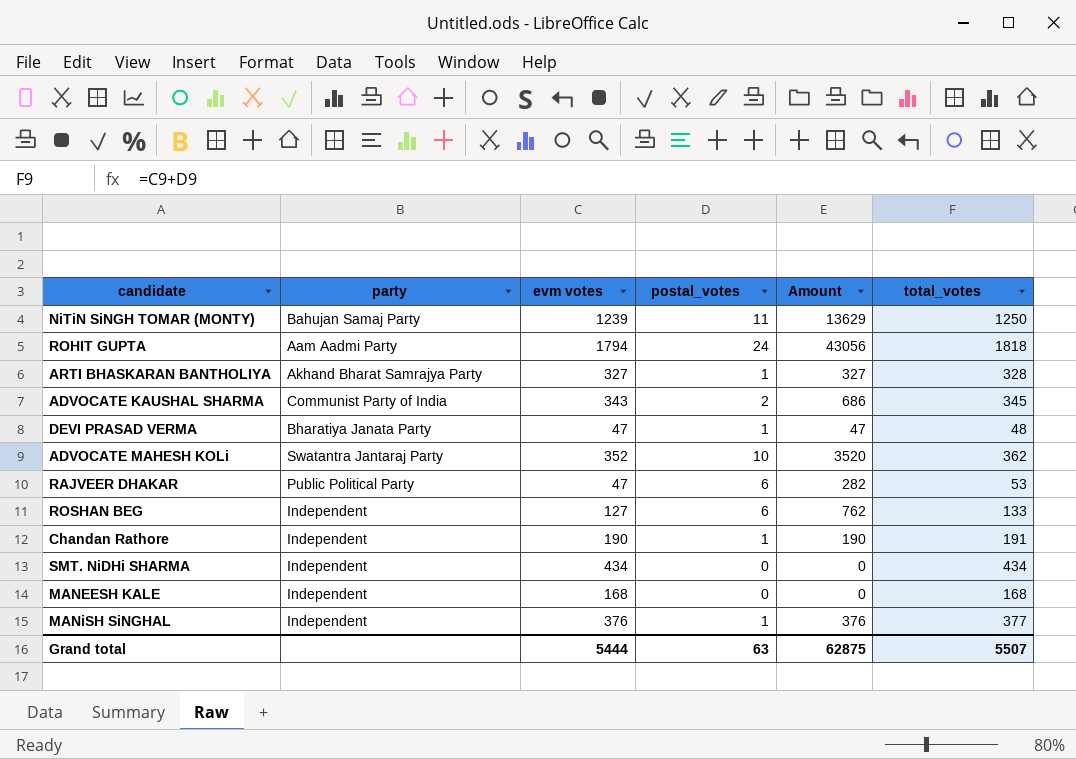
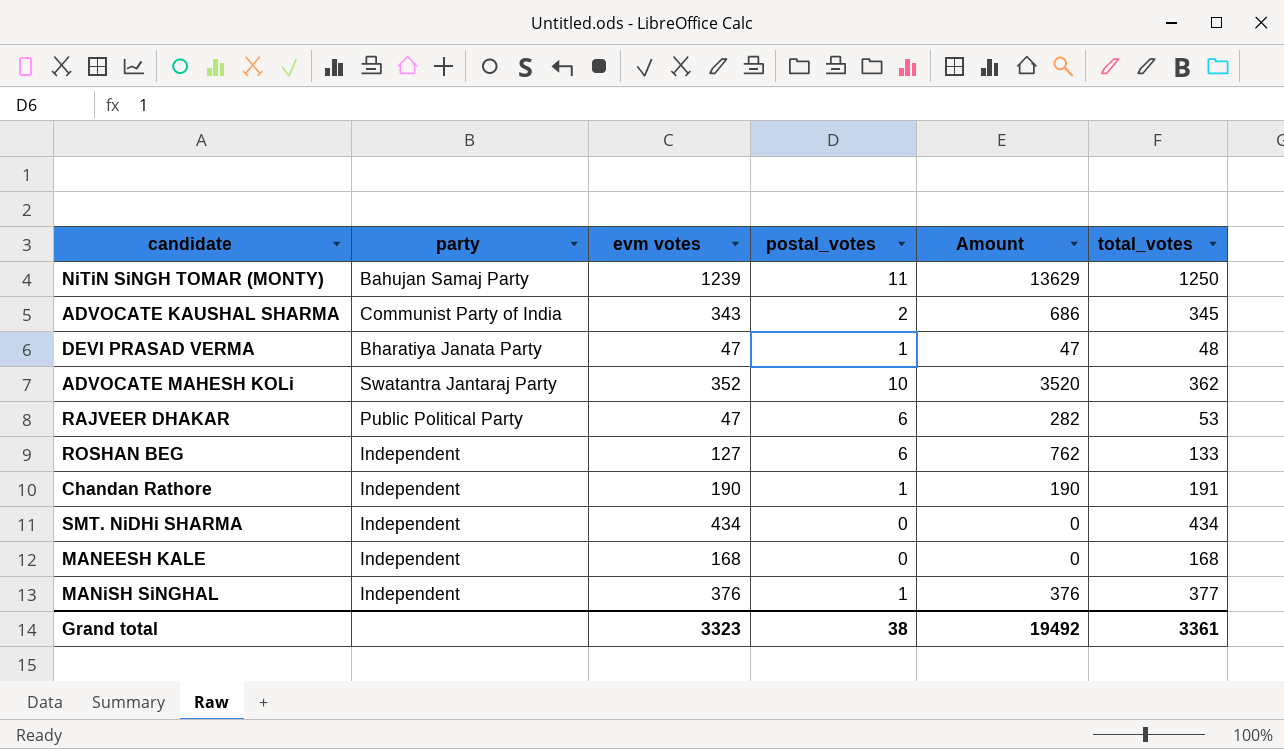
row ROHIT GUPTA: Aam Aadmi Party | 1794 | 24 | 43056 | 1818 -> none
row ARTI BHASKARAN BANTHOLIYA: Akhand Bharat Samrajya Party | 327 | 1 | 327 | 328 -> none
Grand total | evm votes: 5444 -> 3323
Grand total | postal_votes: 63 -> 38
Grand total | Amount: 62875 -> 19492
Grand total | total_votes: 5507 -> 3361

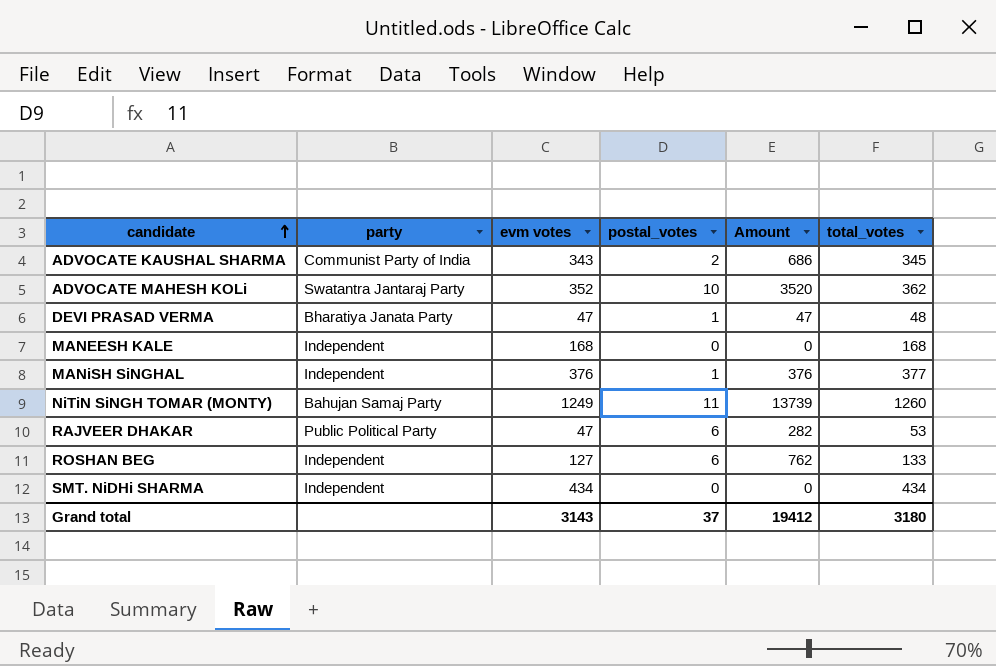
row order: none -> candidate ascending
row Chandan Rathore: Independent | 190 | 1 | 190 | 191 -> none
NiTiN SiNGH TOMAR (MONTY) | evm votes: 1239 -> 1249
NiTiN SiNGH TOMAR (MONTY) | Amount: 13629 -> 13739
NiTiN SiNGH TOMAR (MONTY) | total_votes: 1250 -> 1260
Grand total | evm votes: 3323 -> 3143
Grand total | postal_votes: 38 -> 37
Grand total | Amount: 19492 -> 19412
Grand total | total_votes: 3361 -> 3180

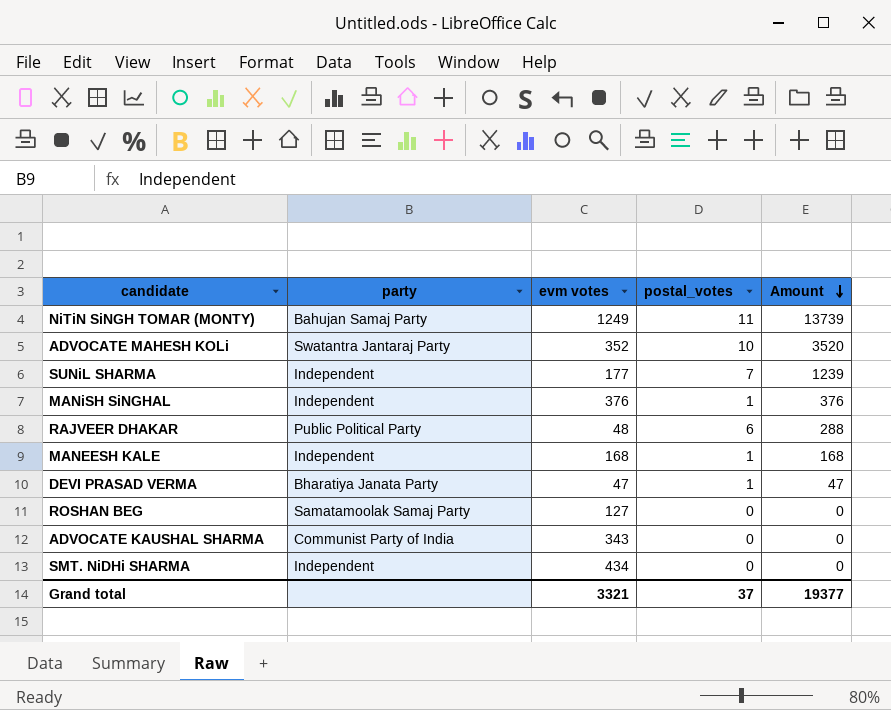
row order: candidate ascending -> Amount descending
column total_votes | formula: [evm votes] + [postal_votes] -> none
row SUNiL SHARMA: none -> Independent | 177 | 7 | 1239
RAJVEER DHAKAR | evm votes: 47 -> 48
RAJVEER DHAKAR | Amount: 282 -> 288
MANEESH KALE | postal_votes: 0 -> 1
MANEESH KALE | Amount: 0 -> 168
ROSHAN BEG | party: Independent -> Samatamoolak Samaj Party
ROSHAN BEG | postal_votes: 6 -> 0
ROSHAN BEG | Amount: 762 -> 0
ADVOCATE KAUSHAL SHARMA | postal_votes: 2 -> 0
ADVOCATE KAUSHAL SHARMA | Amount: 686 -> 0
Grand total | evm votes: 3143 -> 3321
Grand total | Amount: 19412 -> 19377

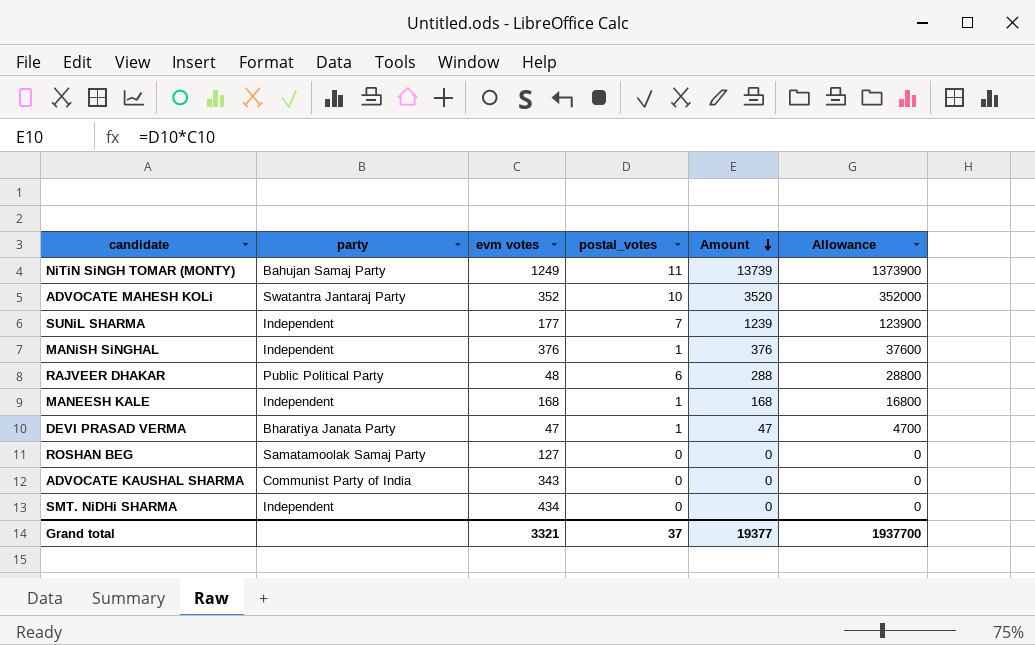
column Allowance | formula: none -> [Amount] * 100

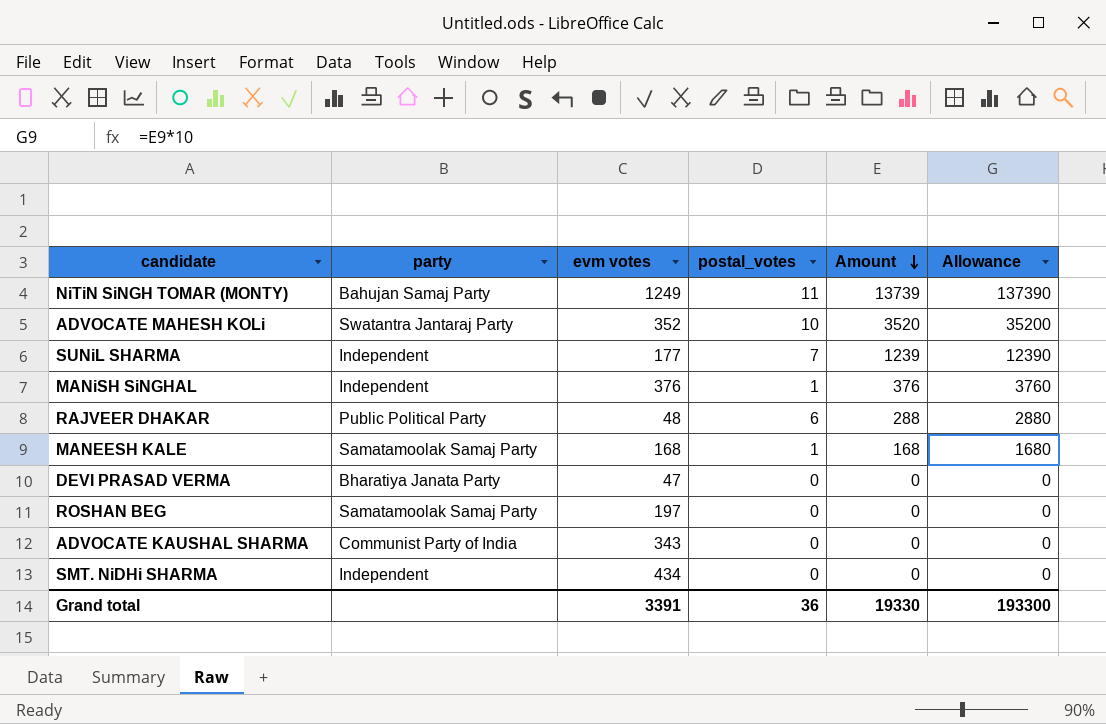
column Allowance | formula: [Amount] * 100 -> [Amount] * 10
MANEESH KALE | party: Independent -> Samatamoolak Samaj Party
DEVI PRASAD VERMA | postal_votes: 1 -> 0
DEVI PRASAD VERMA | Amount: 47 -> 0
ROSHAN BEG | evm votes: 127 -> 197
Grand total | evm votes: 3321 -> 3391
Grand total | postal_votes: 37 -> 36
Grand total | Amount: 19377 -> 19330
Grand total | Allowance: 1937700 -> 193300

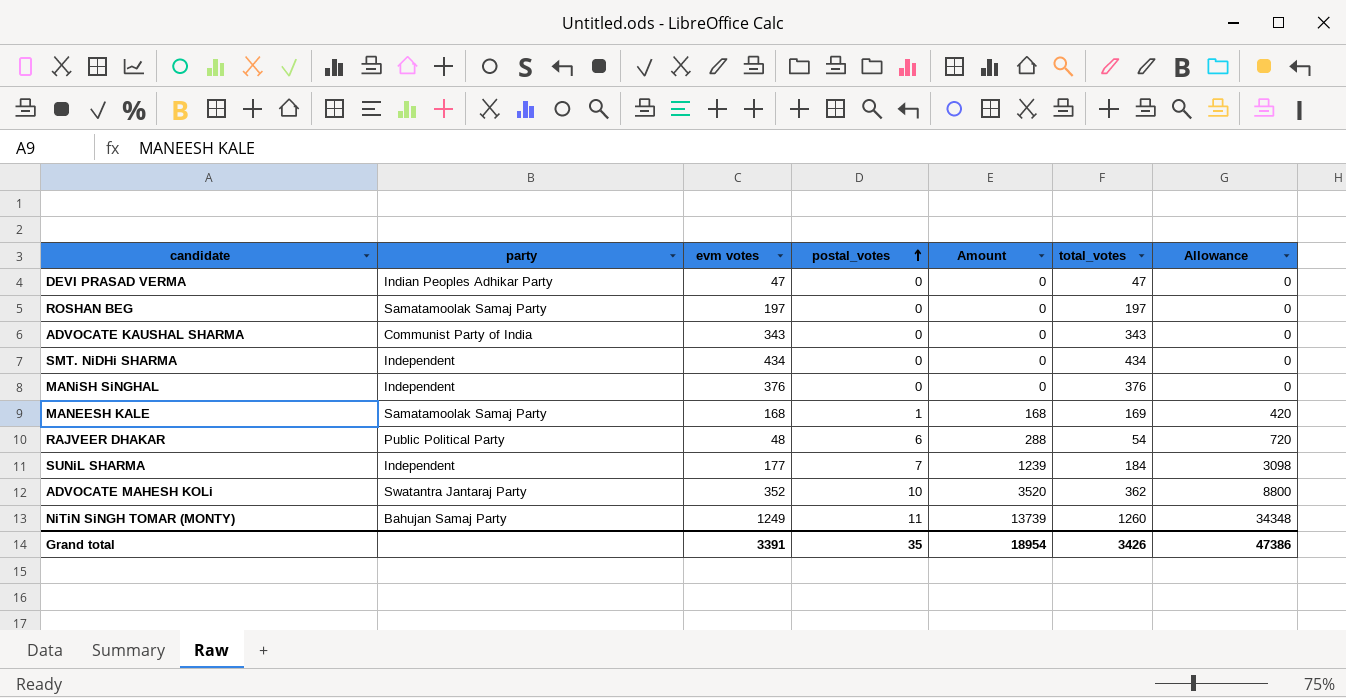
row order: Amount descending -> postal_votes ascending
column total_votes | formula: none -> [evm votes] + [postal_votes]
column Allowance | formula: [Amount] * 10 -> [Amount] * 2.5
DEVI PRASAD VERMA | party: Bharatiya Janata Party -> Indian Peoples Adhikar Party
MANiSH SiNGHAL | postal_votes: 1 -> 0
MANiSH SiNGHAL | Amount: 376 -> 0
Grand total | postal_votes: 36 -> 35
Grand total | Amount: 19330 -> 18954
Grand total | Allowance: 193300 -> 47386

